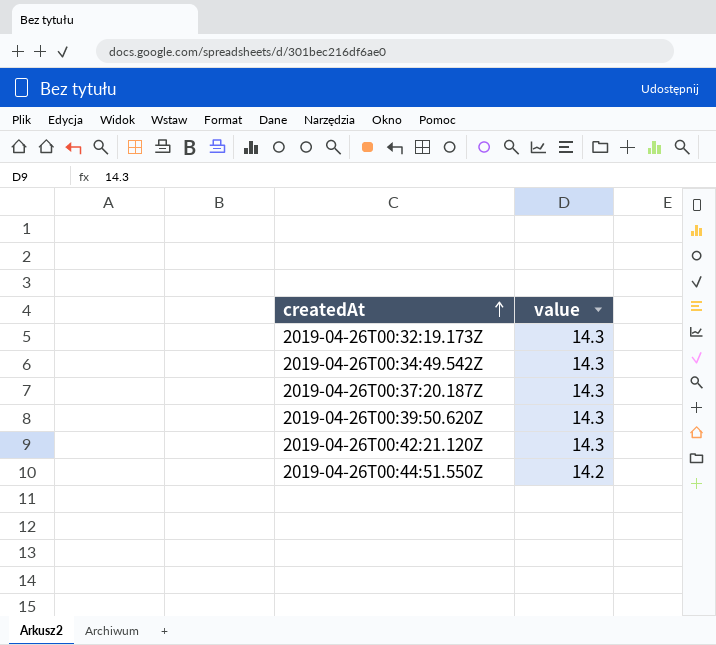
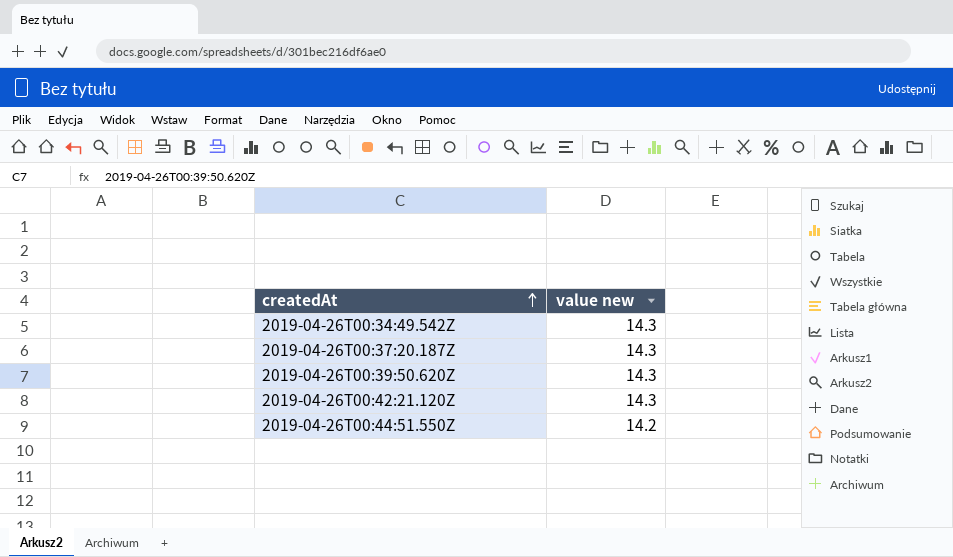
column name: value -> value new
row 2019-04-26T00:32:19.173Z: 14.3 -> none

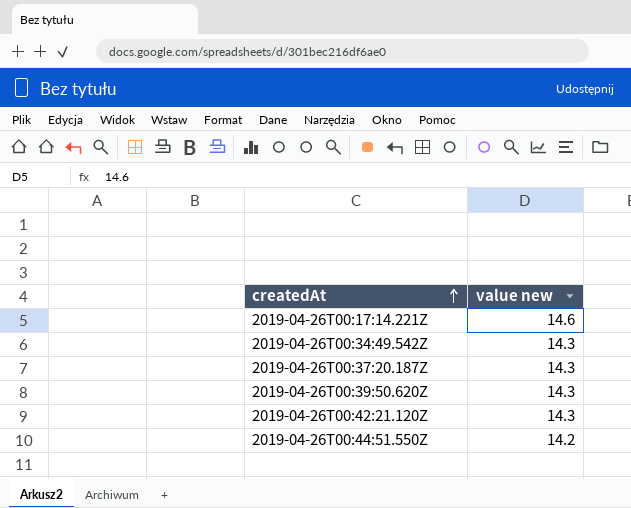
row 2019-04-26T00:17:14.221Z: none -> 14.6

